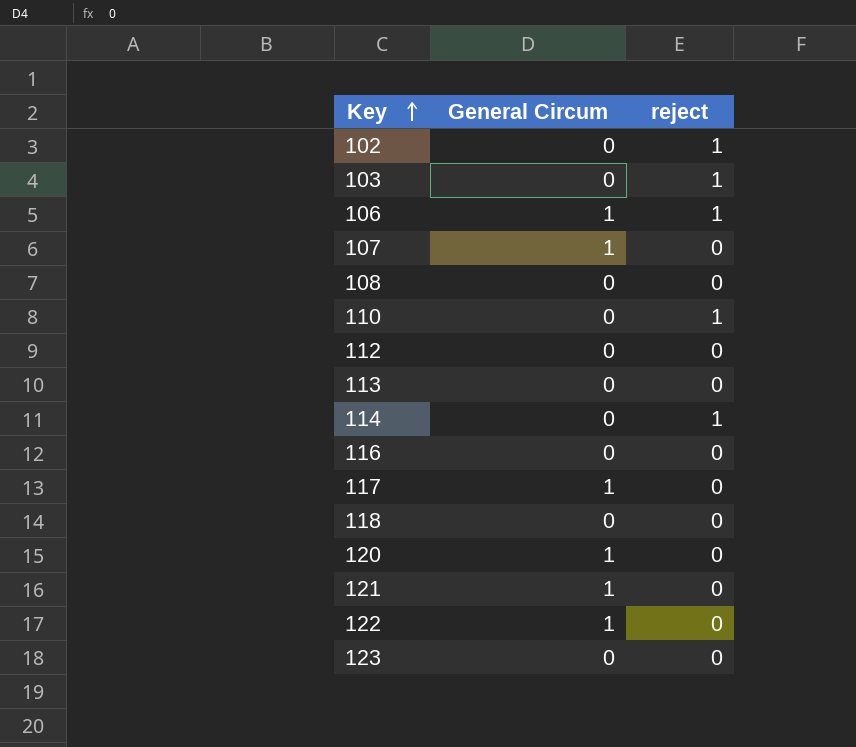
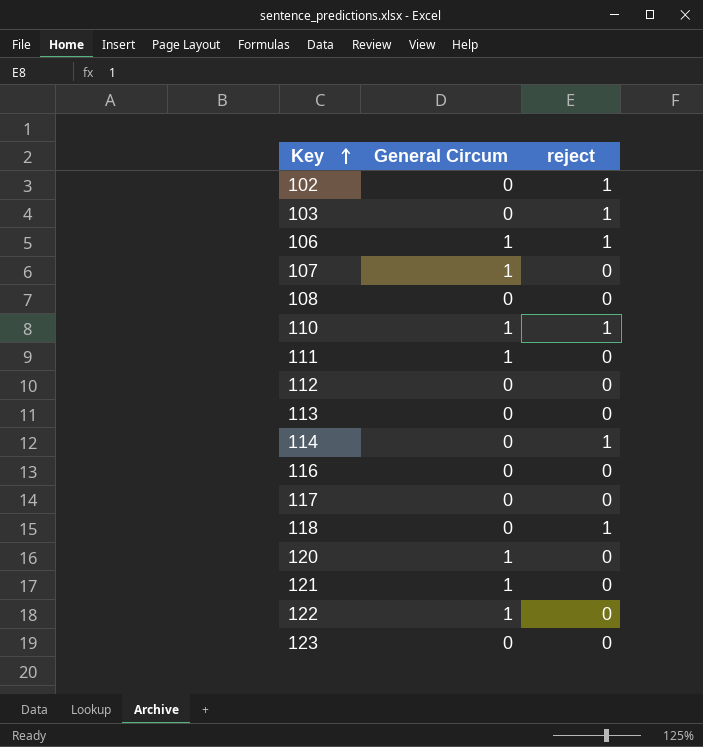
110 | General Circum: 0 -> 1
row 111: none -> 1 | 0
117 | General Circum: 1 -> 0
118 | reject: 0 -> 1

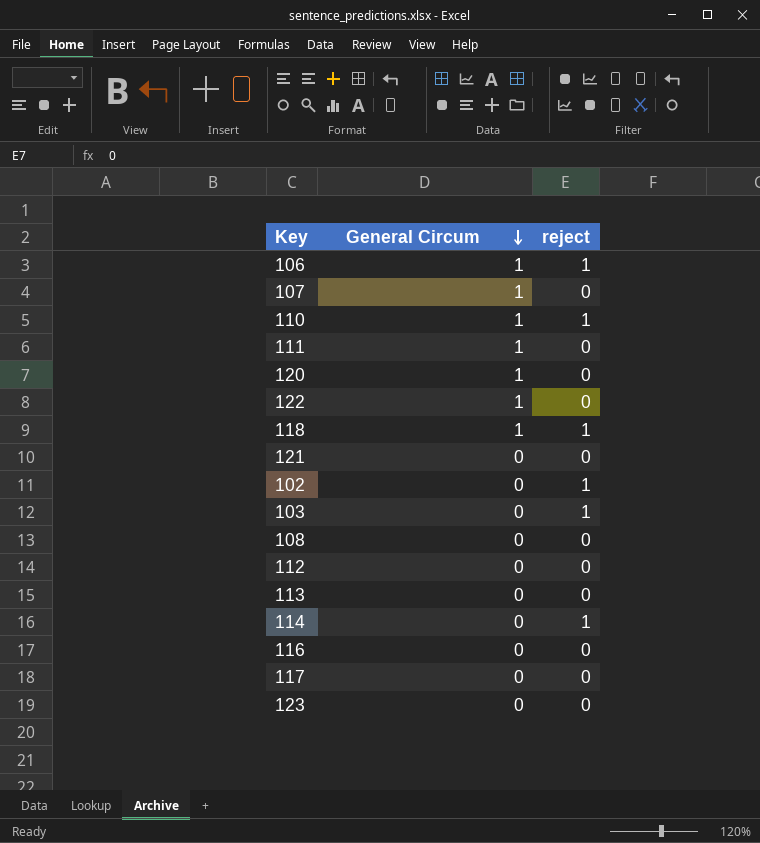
row order: Key ascending -> General Circum descending
118 | General Circum: 0 -> 1
121 | General Circum: 1 -> 0

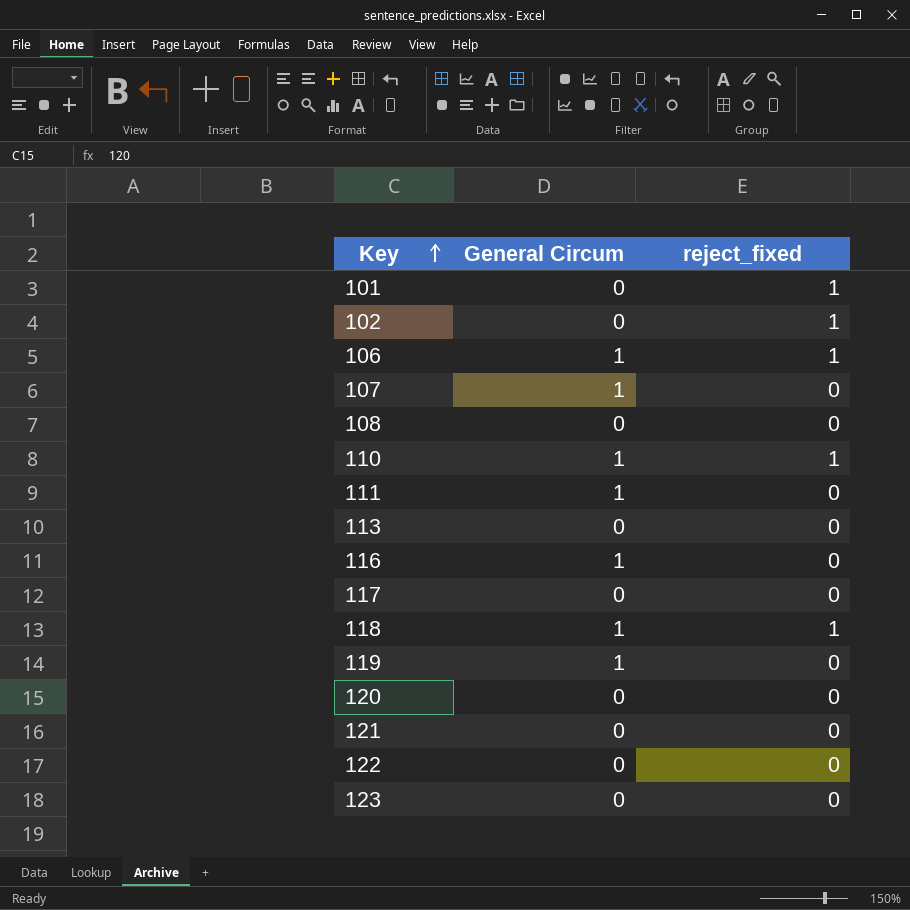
row order: General Circum descending -> Key ascending
column name: reject -> reject_fixed
row 103: 0 | 1 -> none
row 112: 0 | 0 -> none
row 114: 0 | 1 -> none
row 101: none -> 0 | 1
116 | General Circum: 0 -> 1
row 119: none -> 1 | 0
120 | General Circum: 1 -> 0
122 | General Circum: 1 -> 0

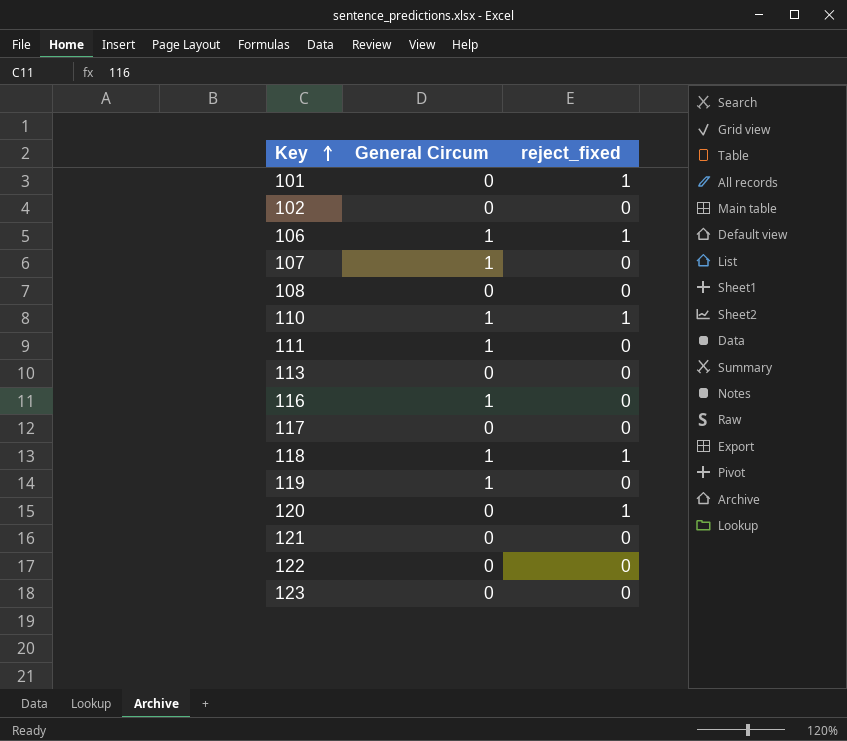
102 | reject_fixed: 1 -> 0
120 | reject_fixed: 0 -> 1

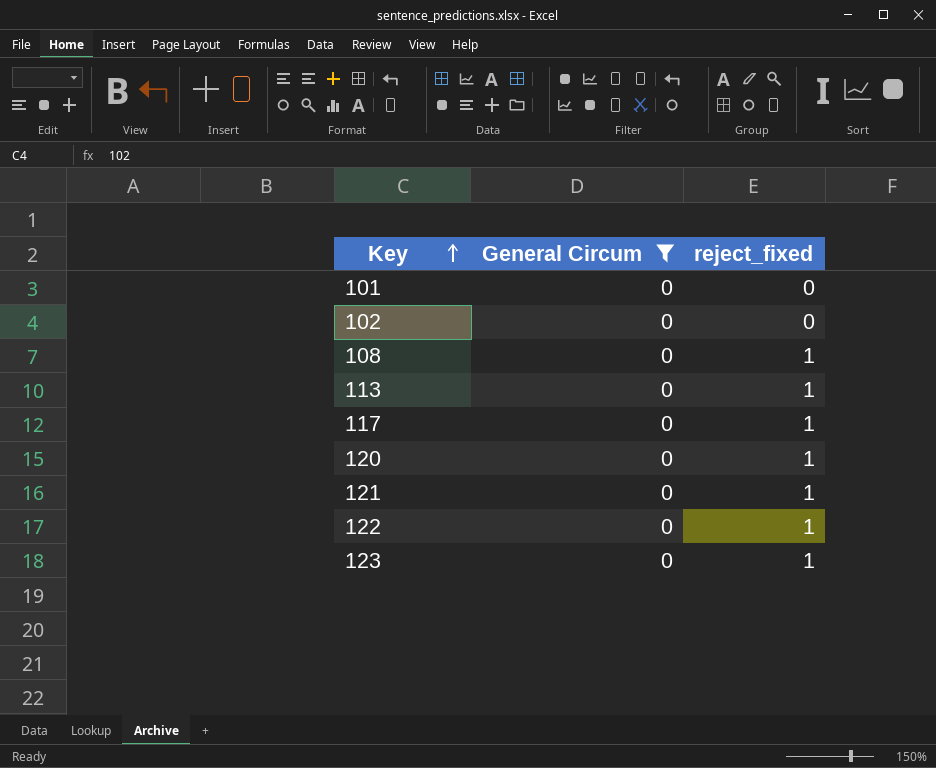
filter: none -> General Circum = 0
101 | reject_fixed: 1 -> 0
108 | reject_fixed: 0 -> 1
113 | reject_fixed: 0 -> 1
117 | reject_fixed: 0 -> 1
121 | reject_fixed: 0 -> 1
122 | reject_fixed: 0 -> 1
123 | reject_fixed: 0 -> 1

